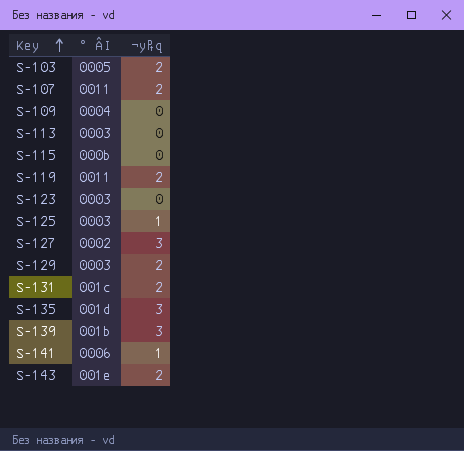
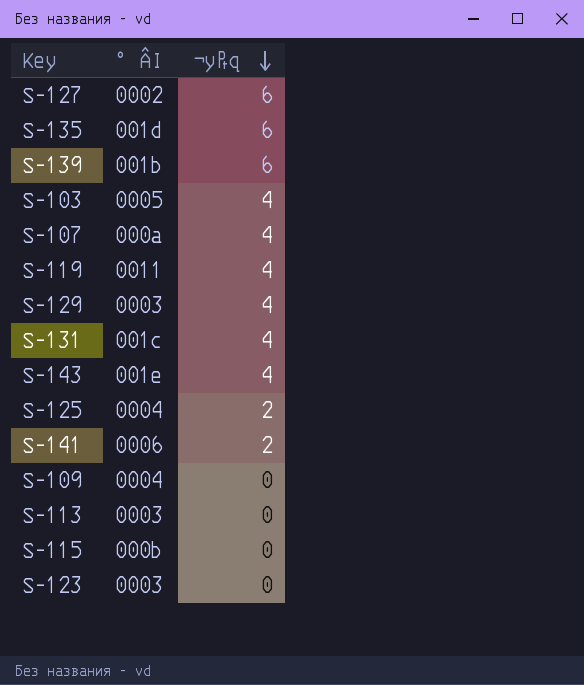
row order: Key ascending -> ¬y¶q descending
S-127 | ¬y¶q: 3 -> 6
S-135 | ¬y¶q: 3 -> 6
S-139 | ¬y¶q: 3 -> 6
S-103 | ¬y¶q: 2 -> 4
S-107 | ° ÂI: 0011 -> 000a
S-107 | ¬y¶q: 2 -> 4
S-119 | ¬y¶q: 2 -> 4
S-129 | ¬y¶q: 2 -> 4
S-131 | ¬y¶q: 2 -> 4
S-143 | ¬y¶q: 2 -> 4
S-125 | ° ÂI: 0003 -> 0004
S-125 | ¬y¶q: 1 -> 2
S-141 | ¬y¶q: 1 -> 2

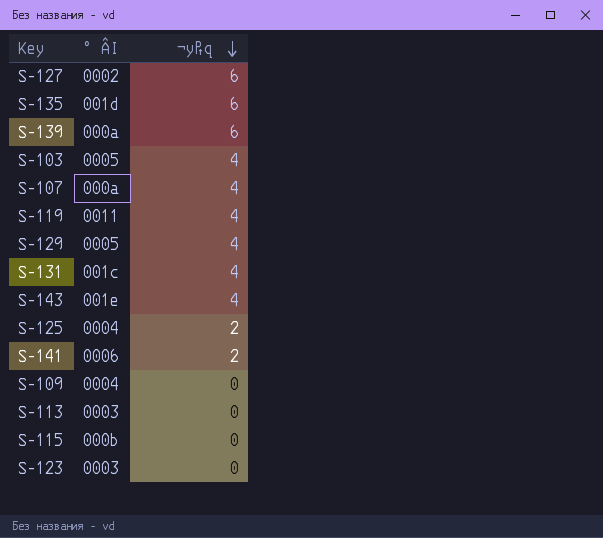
S-139 | ° ÂI: 001b -> 000a
S-129 | ° ÂI: 0003 -> 0005

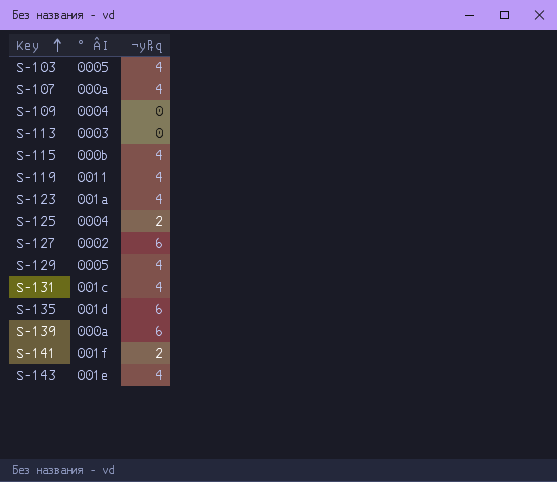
row order: ¬y¶q descending -> Key ascending
S-115 | ¬y¶q: 0 -> 4
S-123 | ° ÂI: 0003 -> 001a
S-123 | ¬y¶q: 0 -> 4
S-141 | ° ÂI: 0006 -> 001f

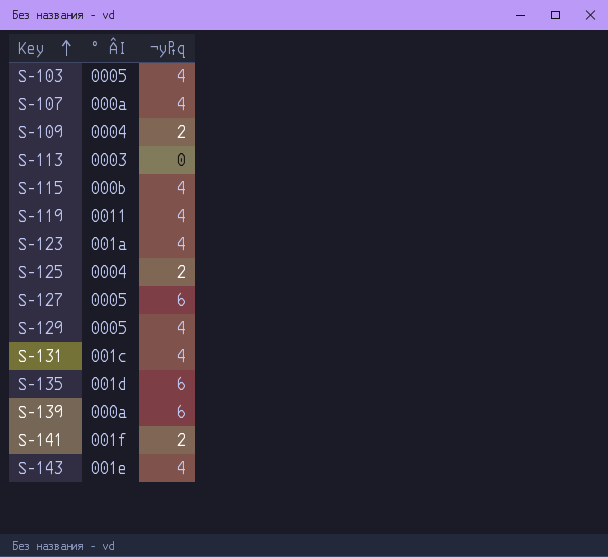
S-109 | ¬y¶q: 0 -> 2
S-127 | ° ÂI: 0002 -> 0005

